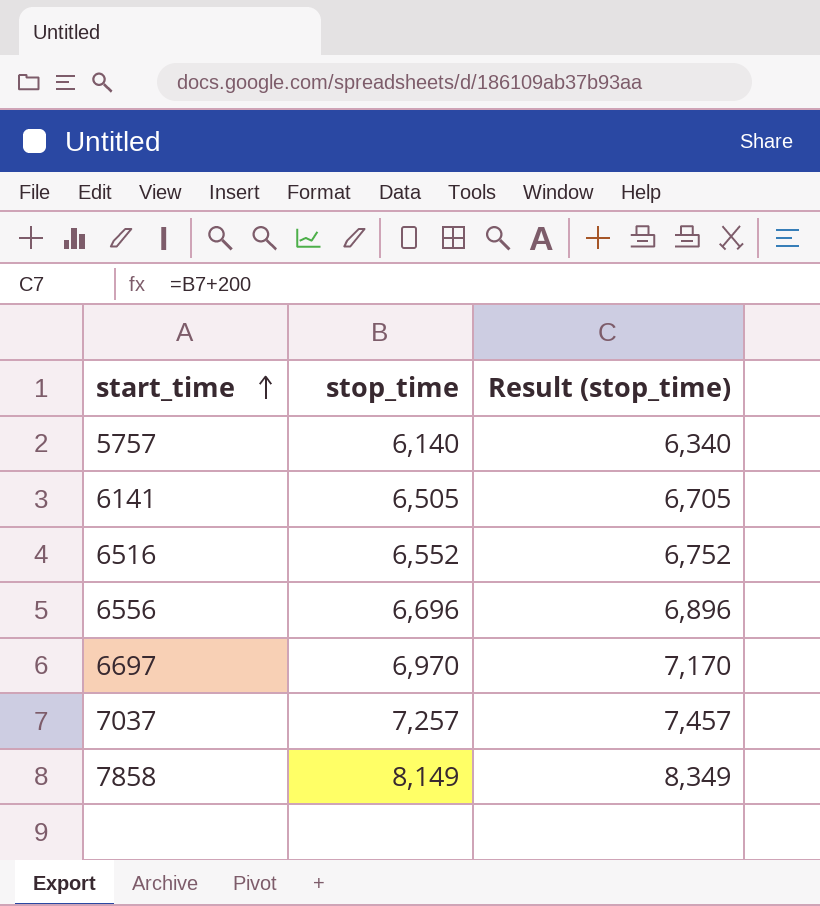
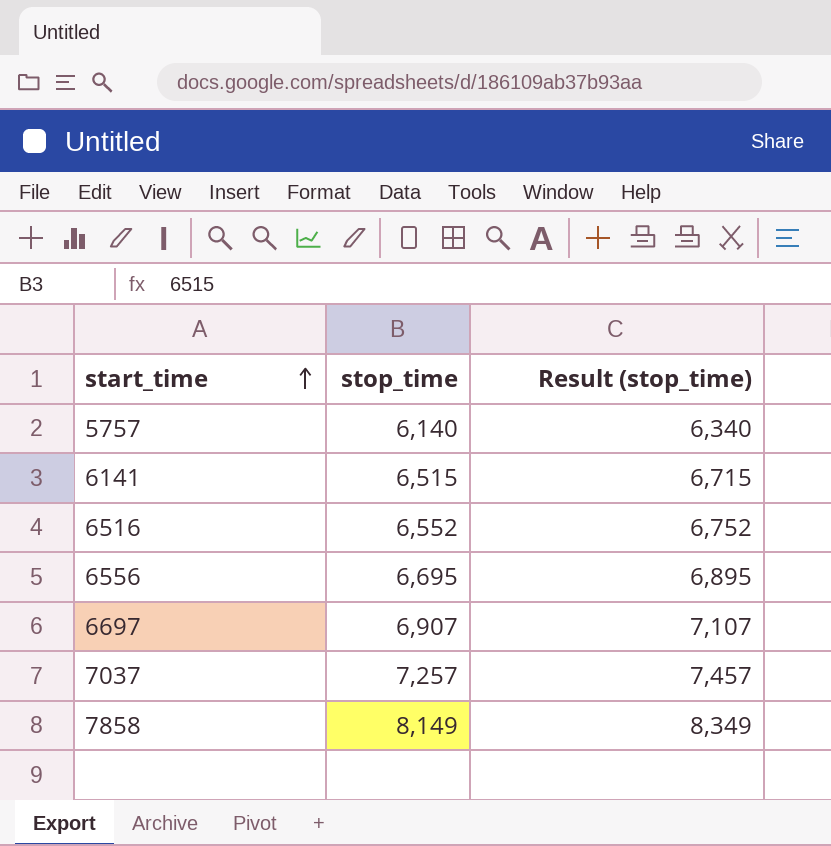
6141 | stop_time: 6,505 -> 6,515
6141 | Result (stop_time): 6,705 -> 6,715
6556 | stop_time: 6,696 -> 6,695
6556 | Result (stop_time): 6,896 -> 6,895
6697 | stop_time: 6,970 -> 6,907
6697 | Result (stop_time): 7,170 -> 7,107

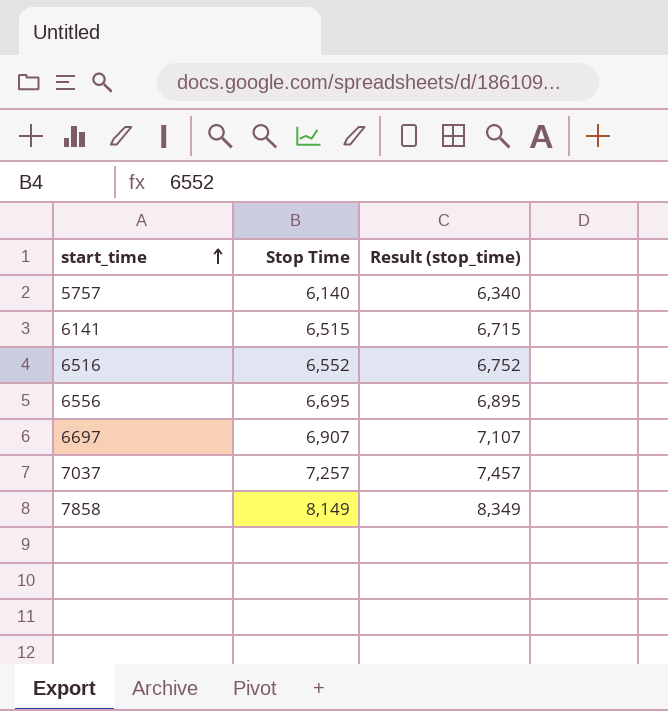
column name: stop_time -> Stop Time

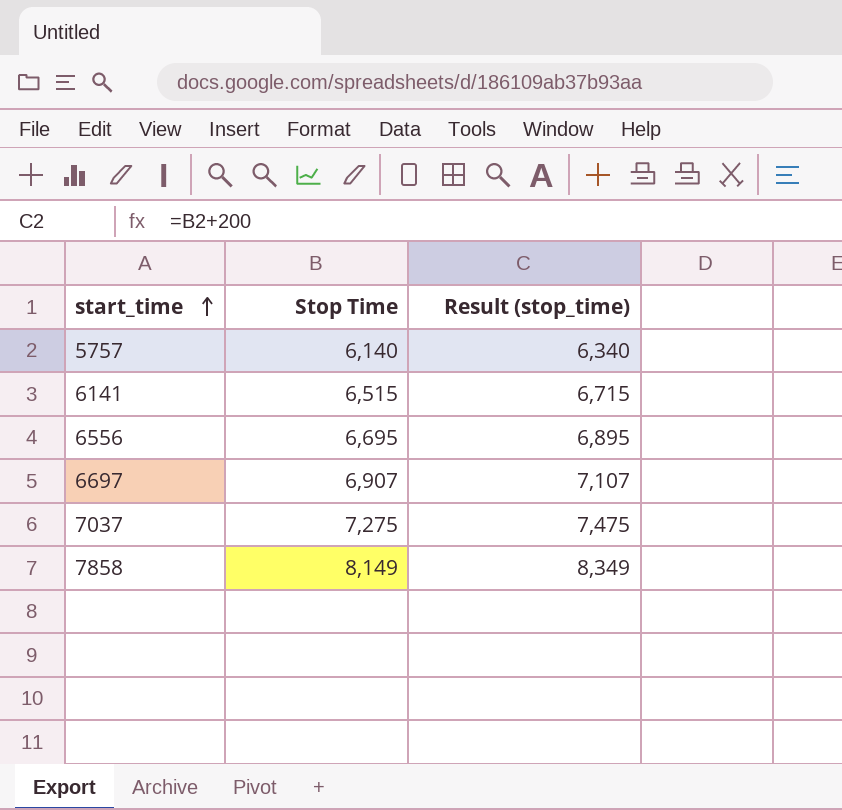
row 6516: 6,552 | 6,752 -> none
7037 | Stop Time: 7,257 -> 7,275
7037 | Result (stop_time): 7,457 -> 7,475

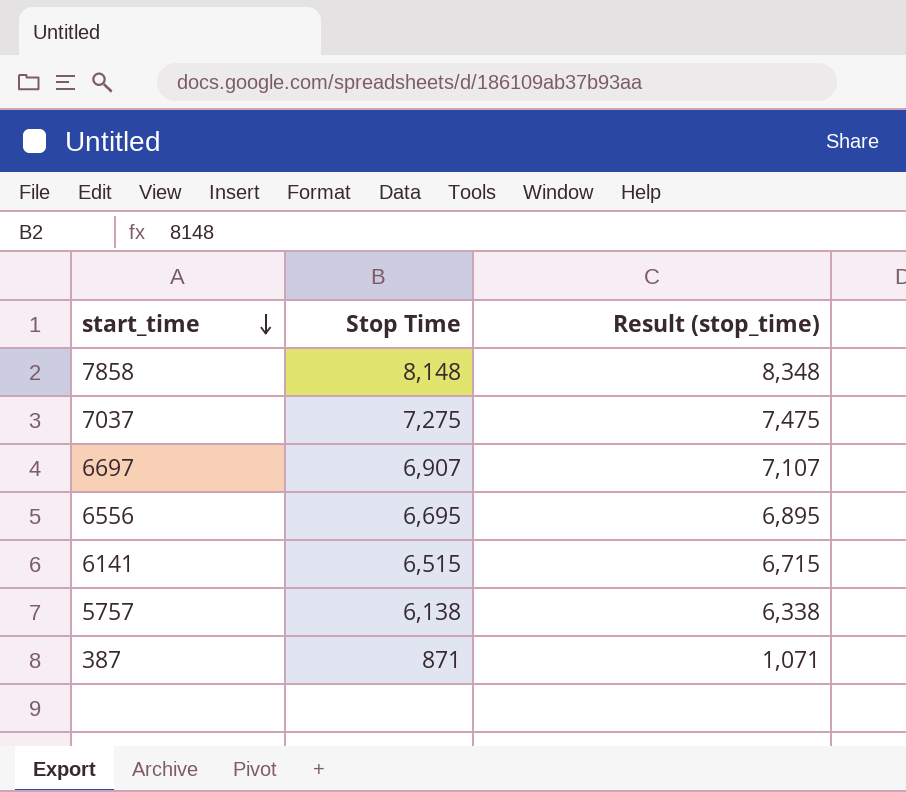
row order: start_time ascending -> start_time descending
7858 | Stop Time: 8,149 -> 8,148
7858 | Result (stop_time): 8,349 -> 8,348
5757 | Stop Time: 6,140 -> 6,138
5757 | Result (stop_time): 6,340 -> 6,338
row 387: none -> 871 | 1,071

